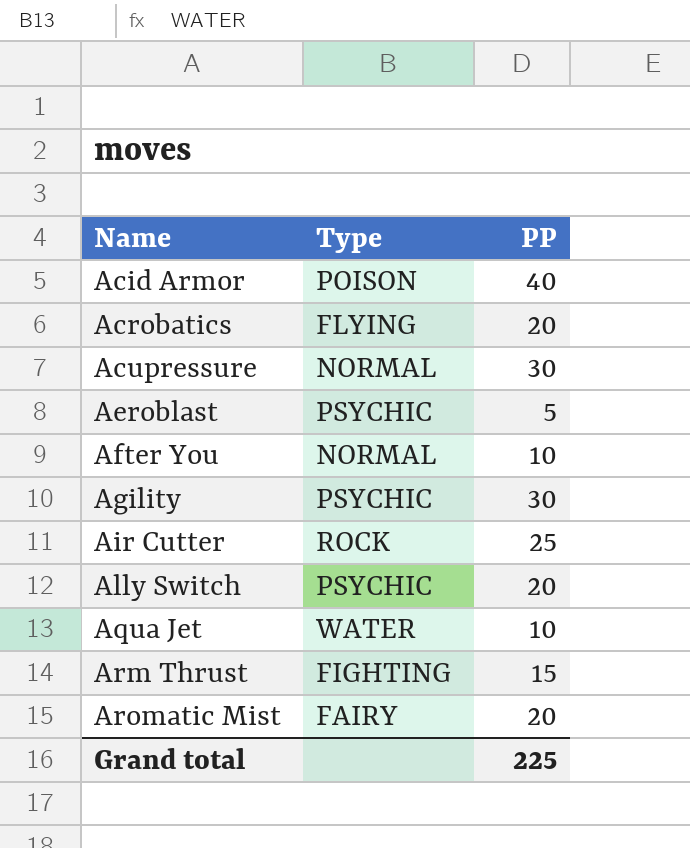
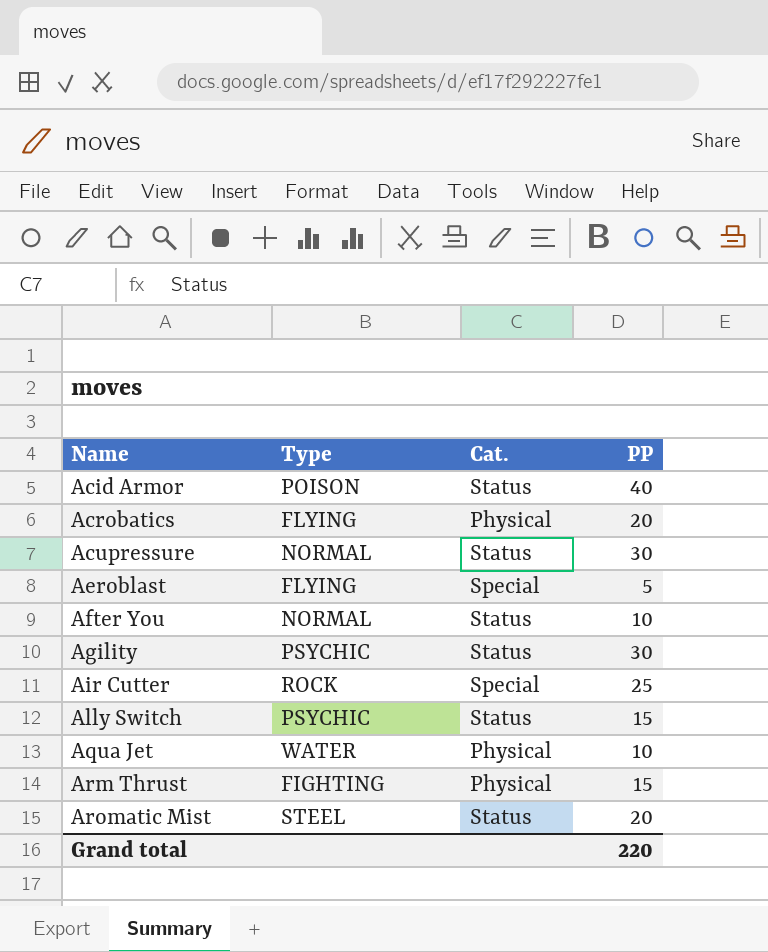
column Cat. | position: none -> 3
Aeroblast | Type: PSYCHIC -> FLYING
Ally Switch | PP: 20 -> 15
Aromatic Mist | Type: FAIRY -> STEEL
Grand total | PP: 225 -> 220

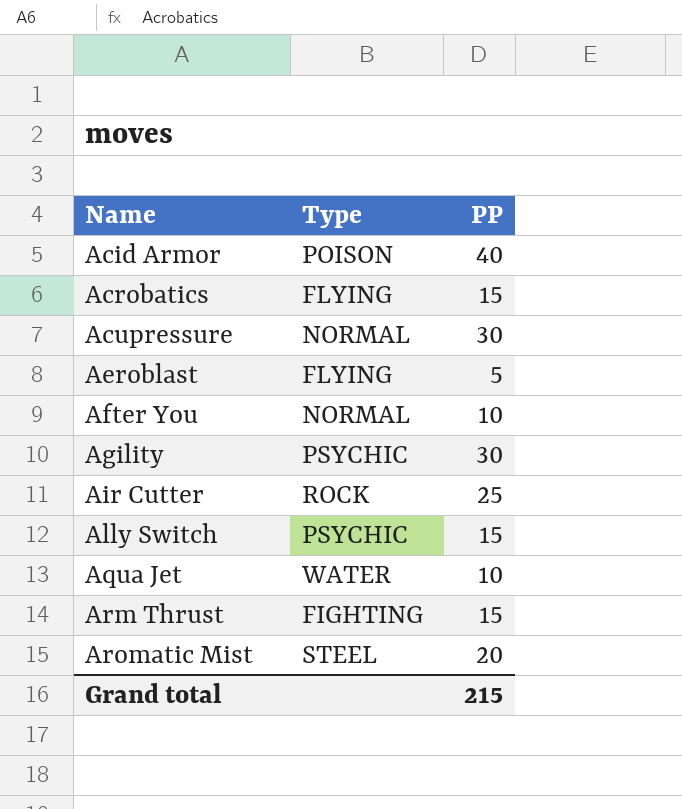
column Cat. | position: 3 -> none
Acrobatics | PP: 20 -> 15
Grand total | PP: 220 -> 215

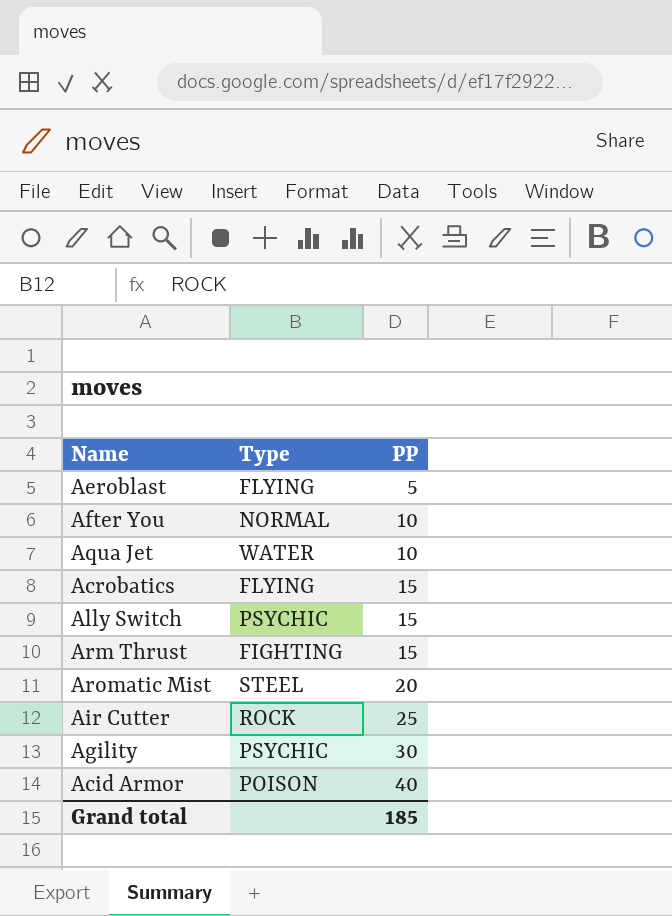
row order: Name ascending -> PP ascending
row Acupressure: NORMAL | 30 -> none
Grand total | PP: 215 -> 185

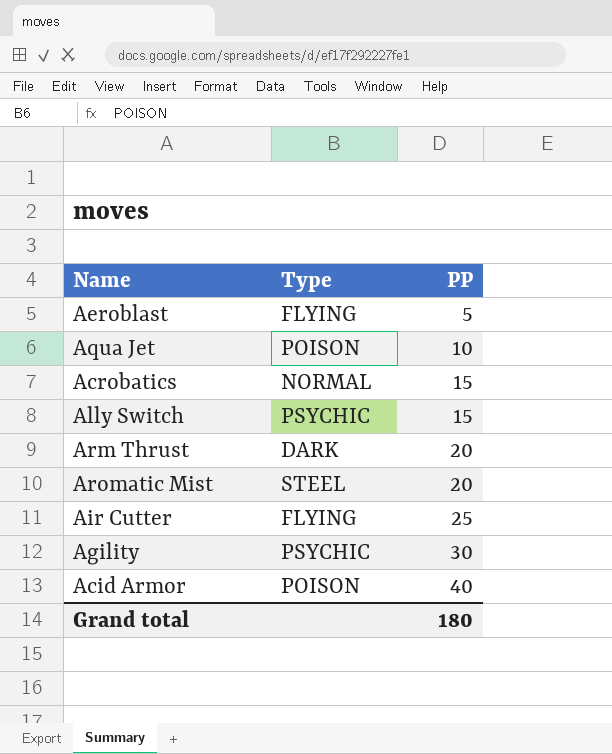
row After You: NORMAL | 10 -> none
Aqua Jet | Type: WATER -> POISON
Acrobatics | Type: FLYING -> NORMAL
Arm Thrust | Type: FIGHTING -> DARK
Arm Thrust | PP: 15 -> 20
Air Cutter | Type: ROCK -> FLYING
Grand total | PP: 185 -> 180

